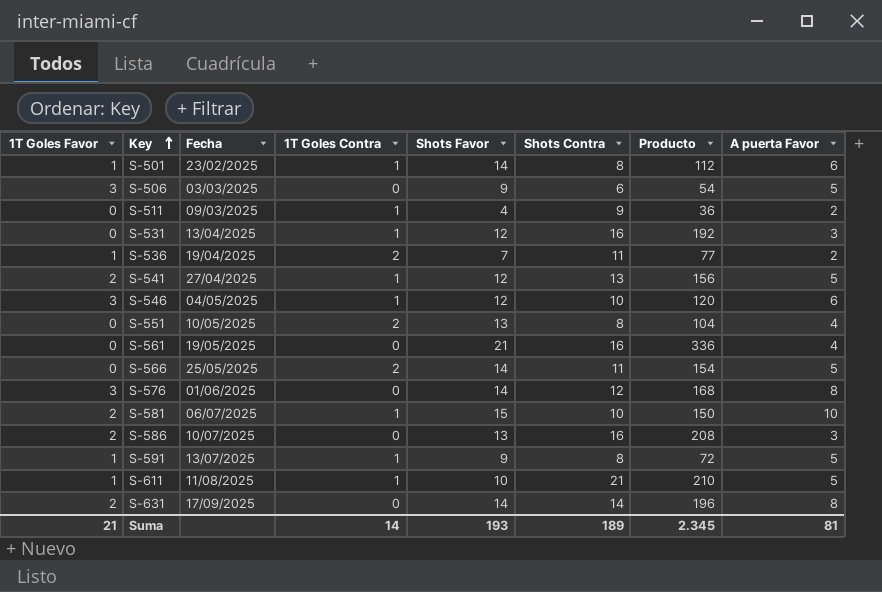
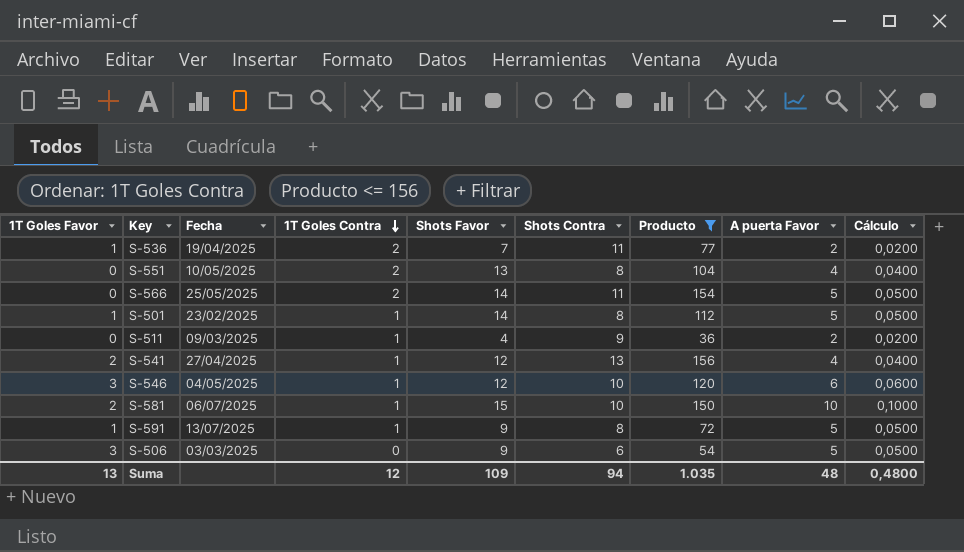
filter: none -> Producto <= 156
row order: Key ascending -> 1T Goles Contra descending
column Cálculo | formula: none -> [A puerta Favor] * 0,01
S-501 | A puerta Favor: 6 -> 5
S-541 | A puerta Favor: 5 -> 4
Suma | 1T Goles Favor: 21 -> 13
Suma | 1T Goles Contra: 14 -> 12
Suma | Shots Favor: 193 -> 109
Suma | Shots Contra: 189 -> 94
Suma | Producto: 2.345 -> 1.035
Suma | A puerta Favor: 81 -> 48

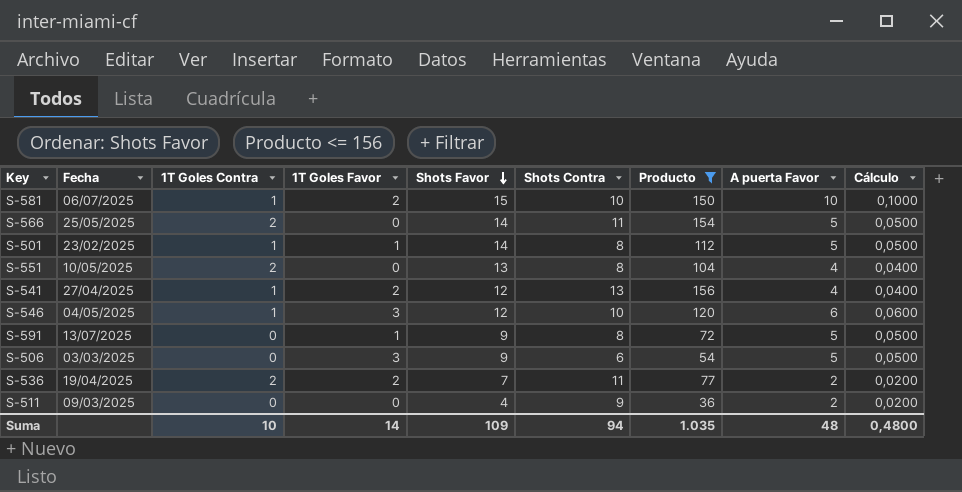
row order: 1T Goles Contra descending -> Shots Favor descending
column 1T Goles Favor | position: 1 -> 4
S-591 | 1T Goles Contra: 1 -> 0
S-536 | 1T Goles Favor: 1 -> 2
S-511 | 1T Goles Contra: 1 -> 0
Suma | 1T Goles Contra: 12 -> 10
Suma | 1T Goles Favor: 13 -> 14

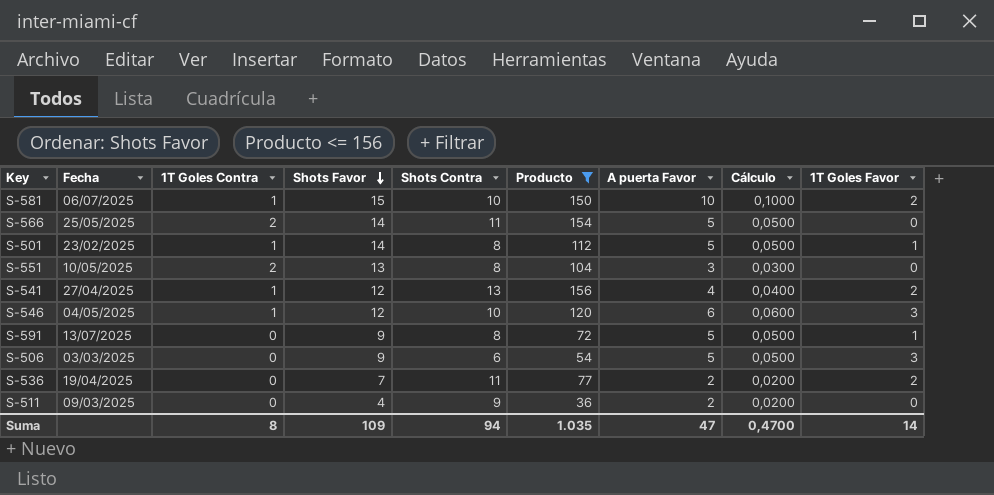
column 1T Goles Favor | position: 4 -> 9
S-551 | A puerta Favor: 4 -> 3
S-551 | Cálculo: 0,0400 -> 0,0300
S-536 | 1T Goles Contra: 2 -> 0
Suma | 1T Goles Contra: 10 -> 8
Suma | A puerta Favor: 48 -> 47
Suma | Cálculo: 0,4800 -> 0,4700

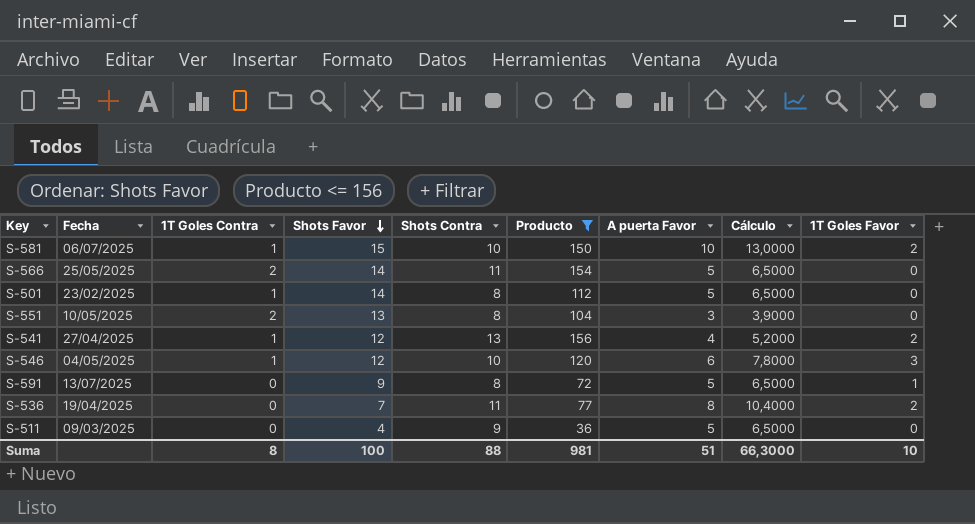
column Cálculo | formula: [A puerta Favor] * 0,01 -> [A puerta Favor] * 1,3
row S-506: 03/03/2025 | 0 | 9 | 6 | 54 | 5 | 0,0500 | 3 -> none
S-501 | 1T Goles Favor: 1 -> 0
S-536 | A puerta Favor: 2 -> 8
S-511 | A puerta Favor: 2 -> 5
Suma | Shots Favor: 109 -> 100
Suma | Shots Contra: 94 -> 88
Suma | Producto: 1.035 -> 981
Suma | A puerta Favor: 47 -> 51
Suma | Cálculo: 0,4700 -> 66,3000
Suma | 1T Goles Favor: 14 -> 10

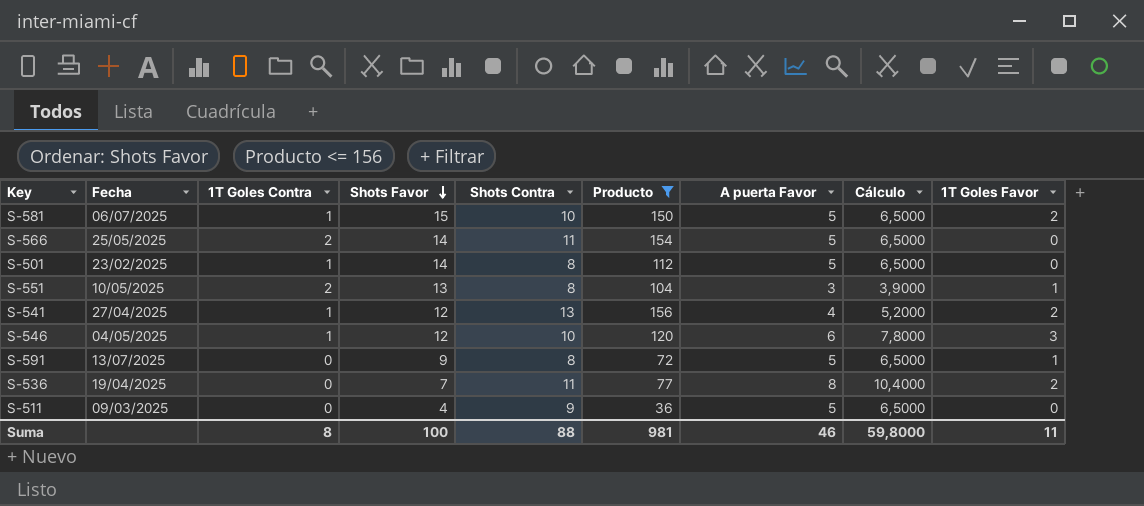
S-581 | A puerta Favor: 10 -> 5
S-581 | Cálculo: 13,0000 -> 6,5000
S-551 | 1T Goles Favor: 0 -> 1
Suma | A puerta Favor: 51 -> 46
Suma | Cálculo: 66,3000 -> 59,8000
Suma | 1T Goles Favor: 10 -> 11

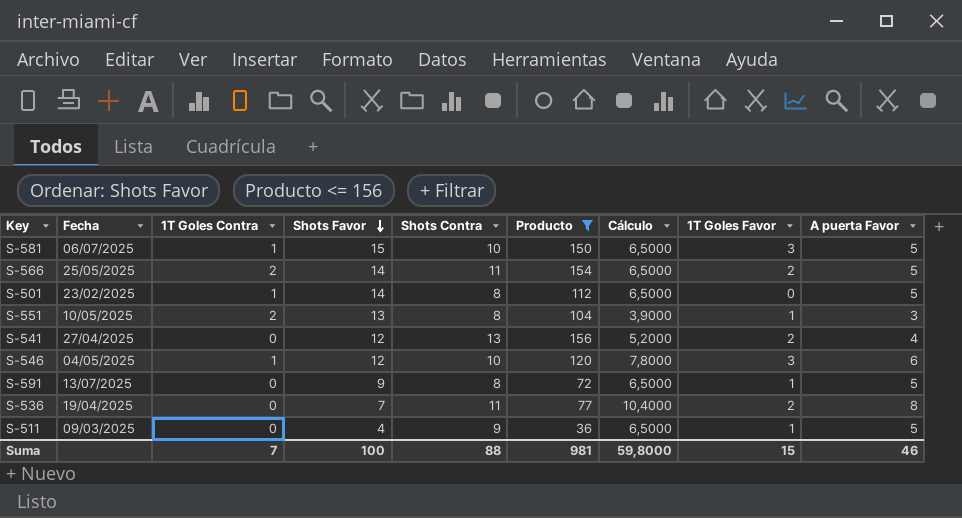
column A puerta Favor | position: 7 -> 9
S-581 | 1T Goles Favor: 2 -> 3
S-566 | 1T Goles Favor: 0 -> 2
S-541 | 1T Goles Contra: 1 -> 0
S-511 | 1T Goles Favor: 0 -> 1
Suma | 1T Goles Contra: 8 -> 7
Suma | 1T Goles Favor: 11 -> 15

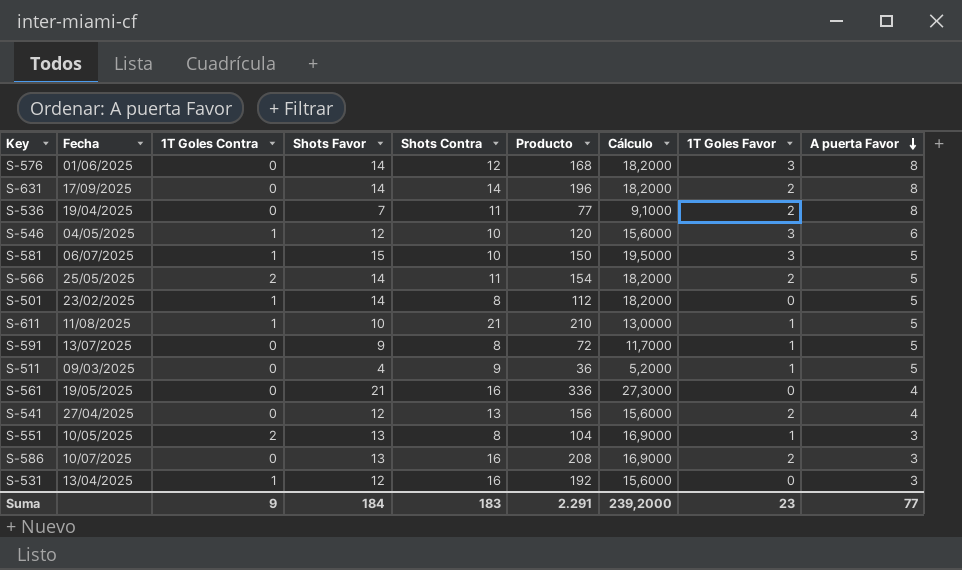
filter: Producto <= 156 -> none
row order: Shots Favor descending -> A puerta Favor descending
column Cálculo | formula: [A puerta Favor] * 1,3 -> [Shots Favor] * 1,3
Suma | 1T Goles Contra: 7 -> 9
Suma | Shots Favor: 100 -> 184
Suma | Shots Contra: 88 -> 183
Suma | Producto: 981 -> 2.291
Suma | Cálculo: 59,8000 -> 239,2000
Suma | 1T Goles Favor: 15 -> 23
Suma | A puerta Favor: 46 -> 77

